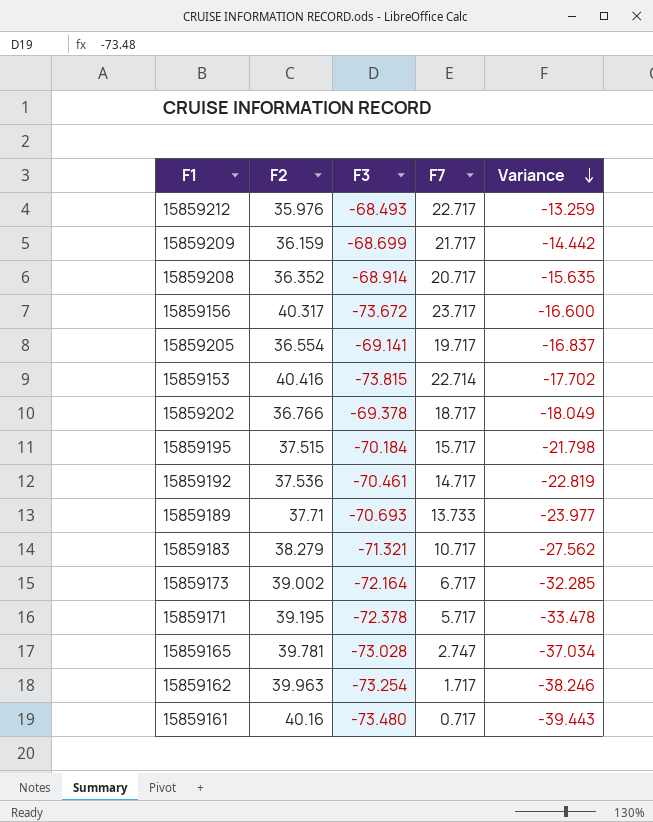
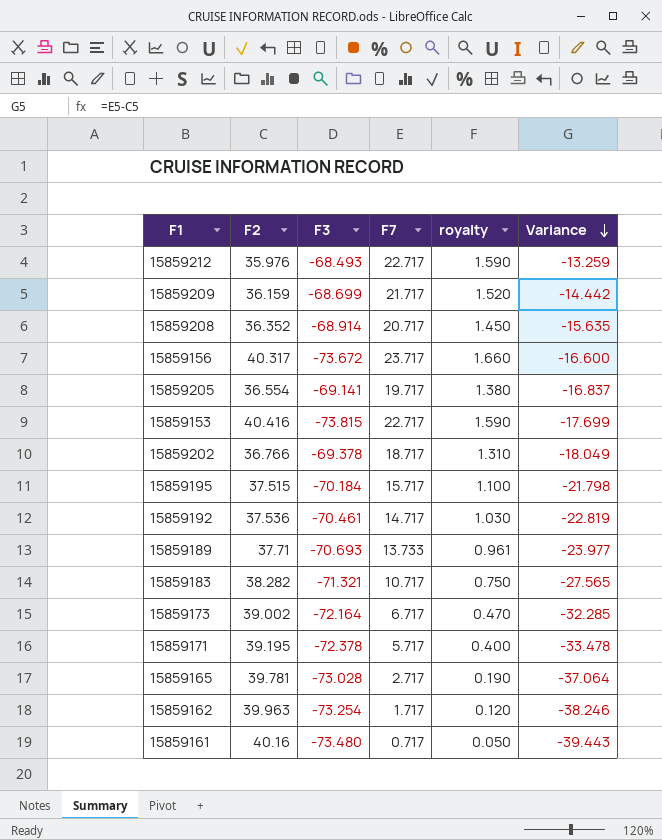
column royalty | formula: none -> [F7] * 0.07
15859153 | F7: 22.714 -> 22.717
15859153 | Variance: -17.702 -> -17.699
15859183 | F2: 38.279 -> 38.282
15859183 | Variance: -27.562 -> -27.565
15859165 | F7: 2.747 -> 2.717
15859165 | Variance: -37.034 -> -37.064

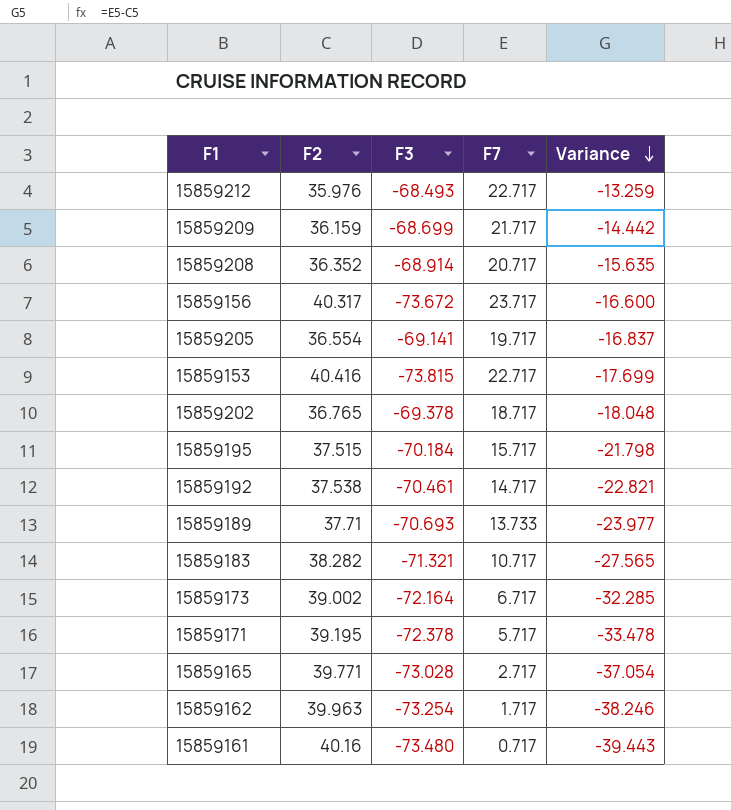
column royalty | formula: [F7] * 0.07 -> none
15859202 | F2: 36.766 -> 36.765
15859202 | Variance: -18.049 -> -18.048
15859192 | F2: 37.536 -> 37.538
15859192 | Variance: -22.819 -> -22.821
15859165 | F2: 39.781 -> 39.771
15859165 | Variance: -37.064 -> -37.054

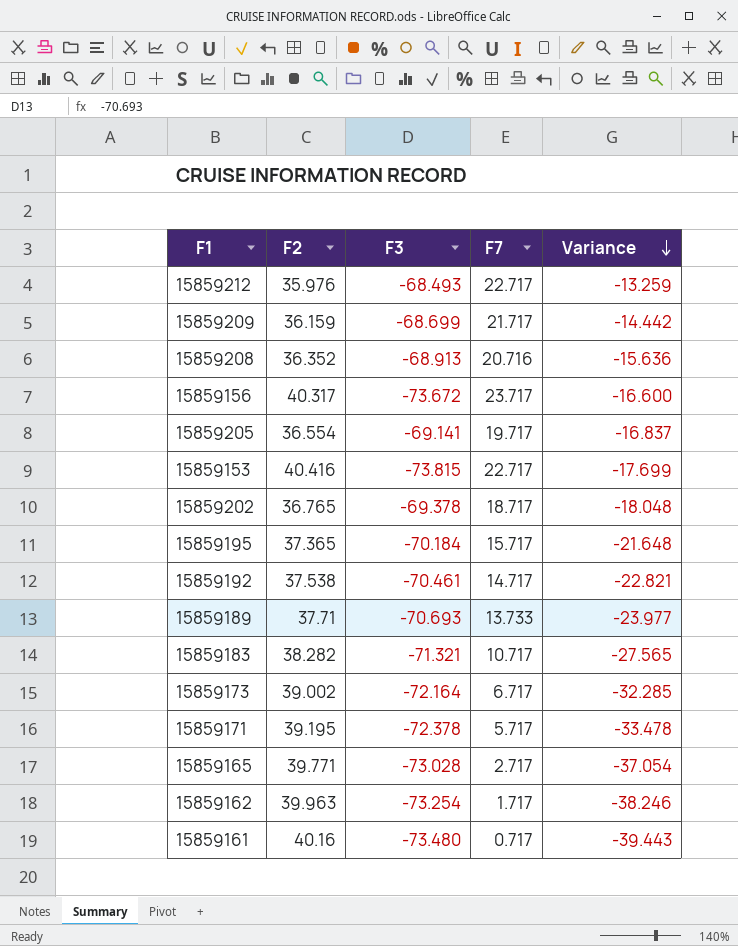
15859208 | F3: -68.914 -> -68.913
15859208 | F7: 20.717 -> 20.716
15859208 | Variance: -15.635 -> -15.636
15859195 | F2: 37.515 -> 37.365
15859195 | Variance: -21.798 -> -21.648

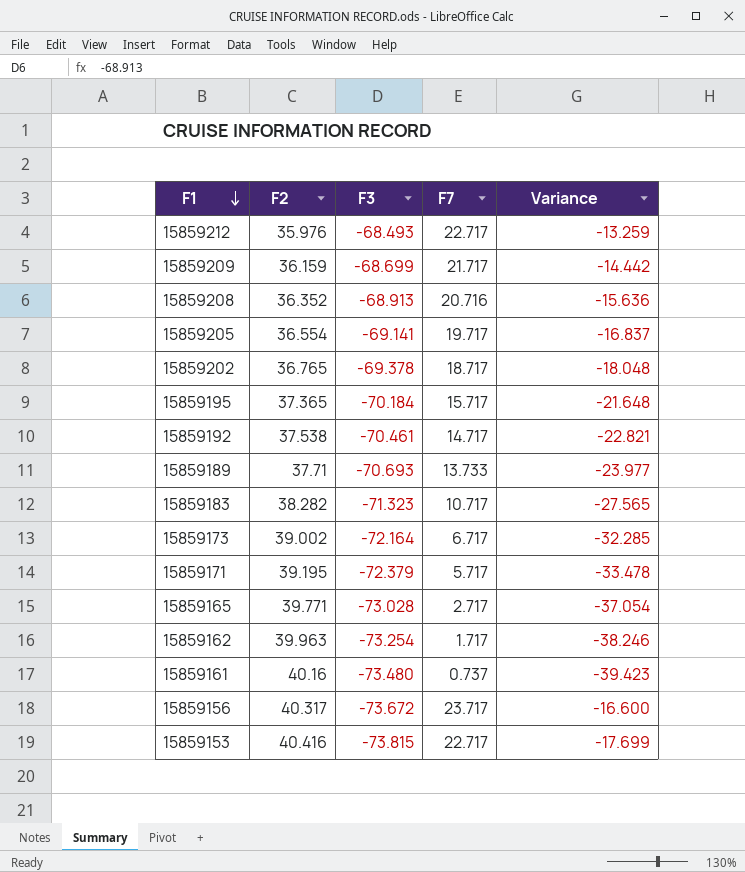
row order: Variance descending -> F1 descending
15859183 | F3: -71.321 -> -71.323
15859171 | F3: -72.378 -> -72.379
15859161 | F7: 0.717 -> 0.737
15859161 | Variance: -39.443 -> -39.423

